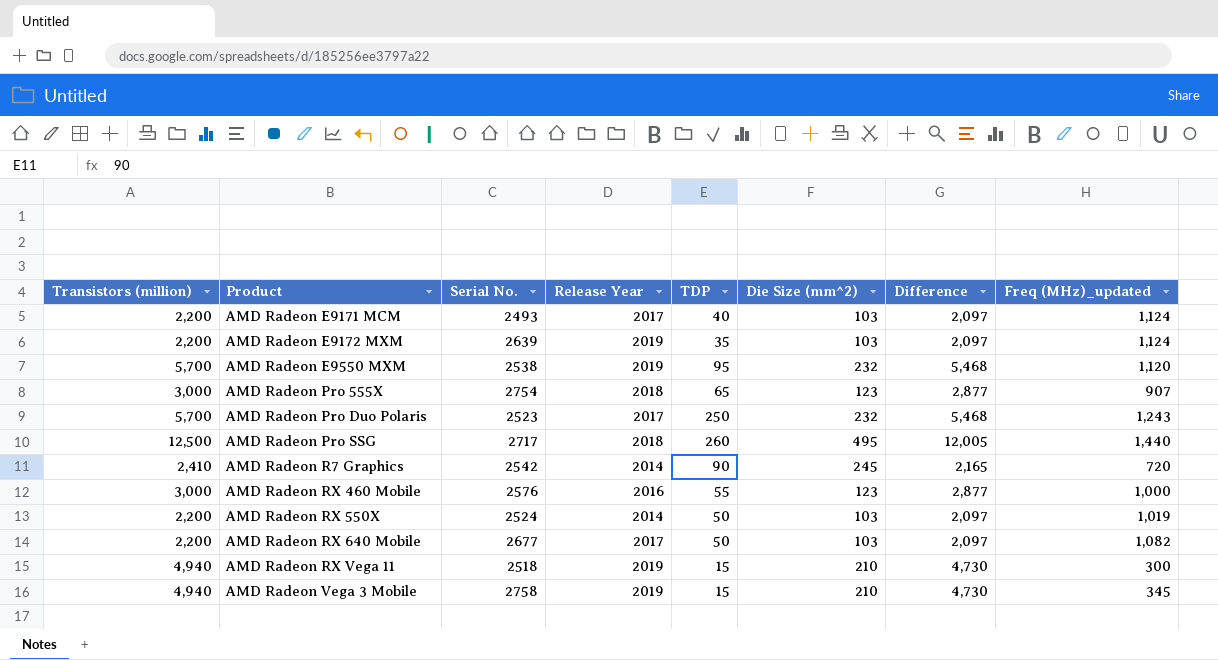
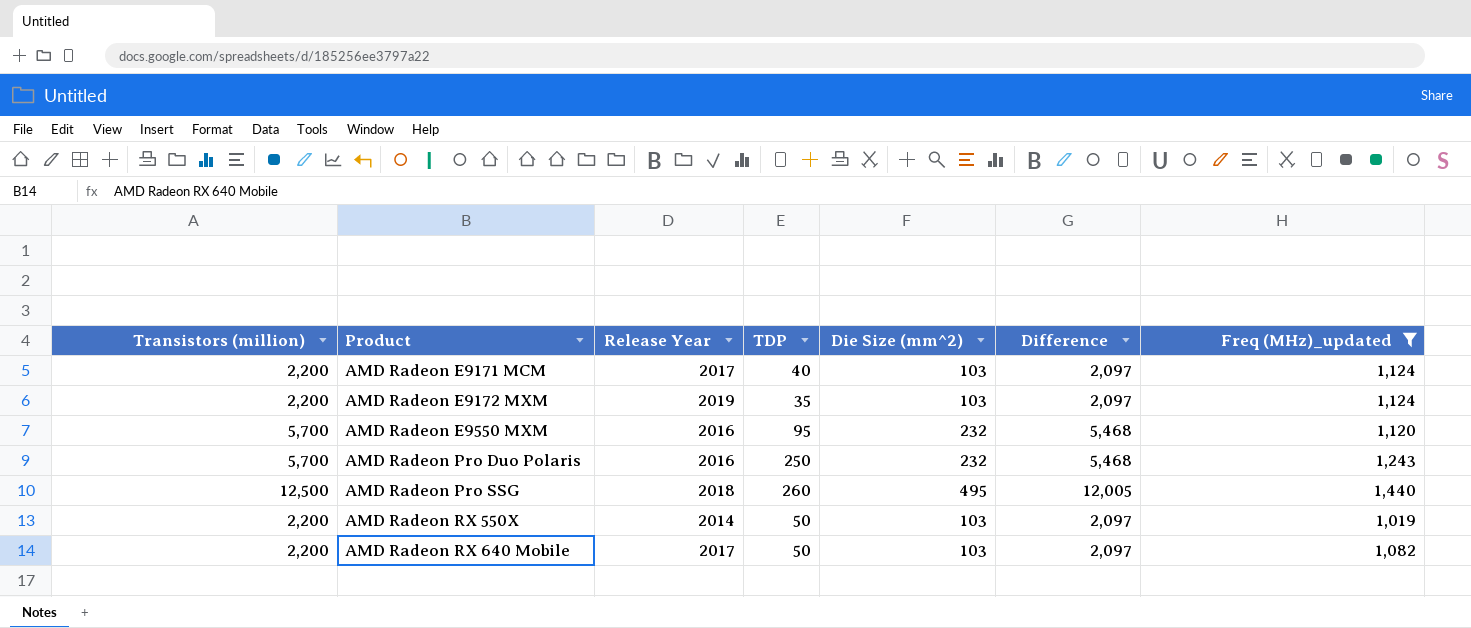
filter: none -> Freq (MHz)_updated >= 1,019
column Serial No. | position: 3 -> none
AMD Radeon E9550 MXM | Release Year: 2019 -> 2016
AMD Radeon Pro Duo Polaris | Release Year: 2017 -> 2016

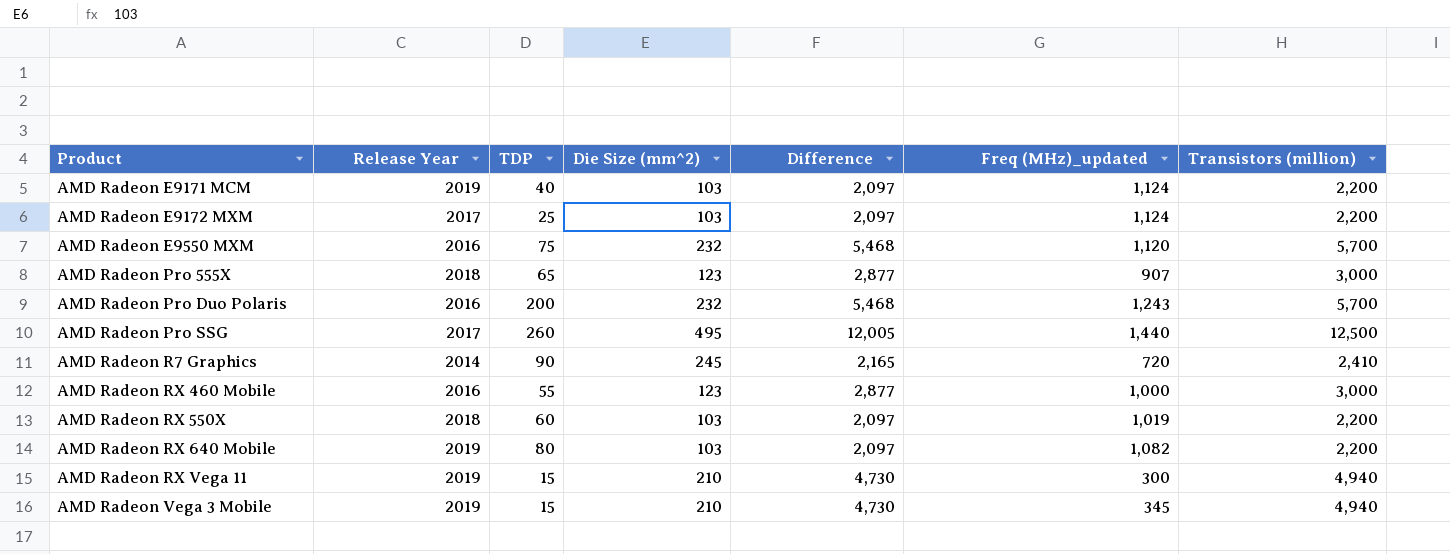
filter: Freq (MHz)_updated >= 1,019 -> none
column Transistors (million) | position: 1 -> 7
AMD Radeon E9171 MCM | Release Year: 2017 -> 2019
AMD Radeon E9172 MXM | Release Year: 2019 -> 2017
AMD Radeon E9172 MXM | TDP: 35 -> 25
AMD Radeon E9550 MXM | TDP: 95 -> 75
AMD Radeon Pro Duo Polaris | TDP: 250 -> 200
AMD Radeon Pro SSG | Release Year: 2018 -> 2017
AMD Radeon RX 550X | Release Year: 2014 -> 2018
AMD Radeon RX 550X | TDP: 50 -> 60
AMD Radeon RX 640 Mobile | Release Year: 2017 -> 2019
AMD Radeon RX 640 Mobile | TDP: 50 -> 80

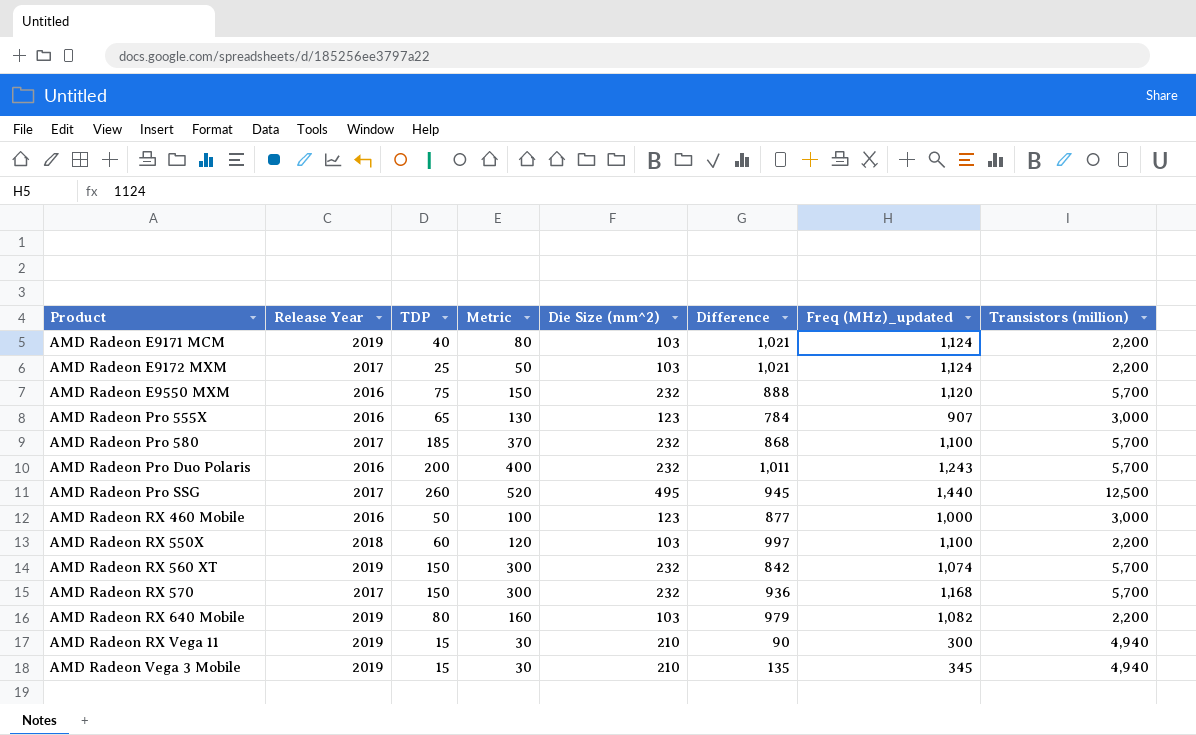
column Metric | formula: none -> [TDP] * 2
column Difference | formula: [Transistors (million)] - [Die Size (mm^2)] -> [Freq (MHz)_updated] - [Die Size (mm^2)]
row AMD Radeon R7 Graphics: 2014 | 90 | 245 | 2,165 | 720 | 2,410 -> none
AMD Radeon Pro 555X | Release Year: 2018 -> 2016
row AMD Radeon Pro 580: none -> 2017 | 185 | 370 | 232 | 868 | 1,100 | 5,700
AMD Radeon RX 460 Mobile | TDP: 55 -> 50
AMD Radeon RX 550X | Freq (MHz)_updated: 1,019 -> 1,100
row AMD Radeon RX 560 XT: none -> 2019 | 150 | 300 | 232 | 842 | 1,074 | 5,700
row AMD Radeon RX 570: none -> 2017 | 150 | 300 | 232 | 936 | 1,168 | 5,700

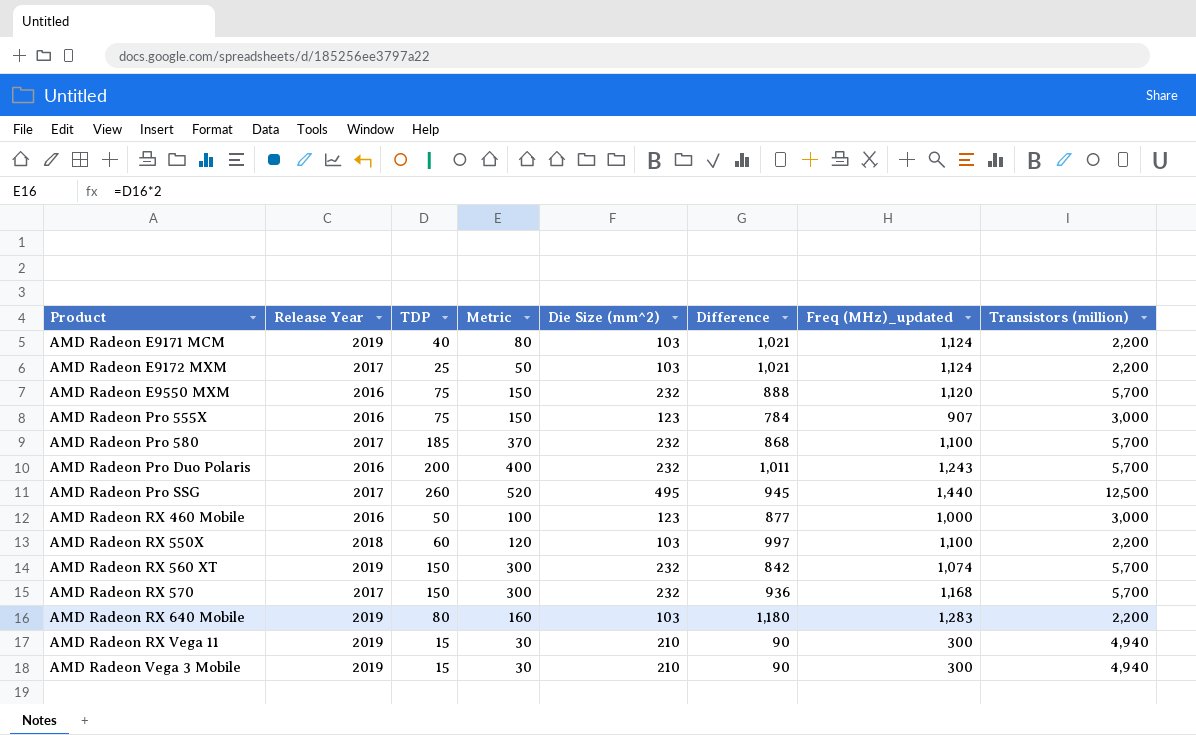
AMD Radeon Pro 555X | TDP: 65 -> 75
AMD Radeon Pro 555X | Metric: 130 -> 150
AMD Radeon RX 640 Mobile | Difference: 979 -> 1,180
AMD Radeon RX 640 Mobile | Freq (MHz)_updated: 1,082 -> 1,283
AMD Radeon Vega 3 Mobile | Difference: 135 -> 90
AMD Radeon Vega 3 Mobile | Freq (MHz)_updated: 345 -> 300

